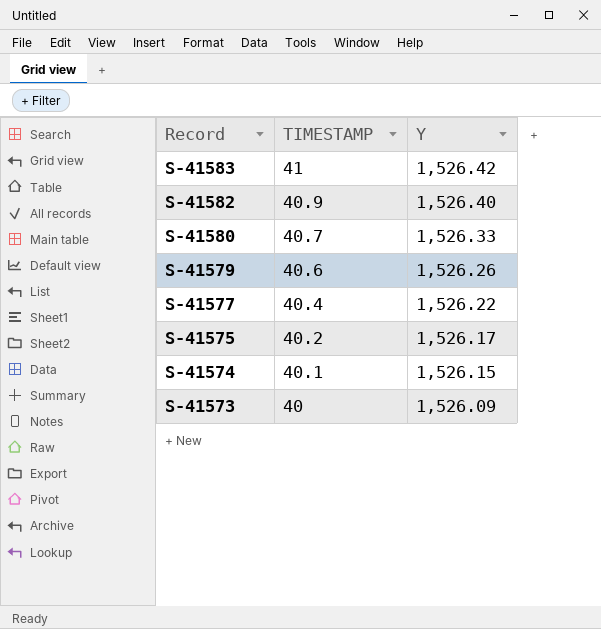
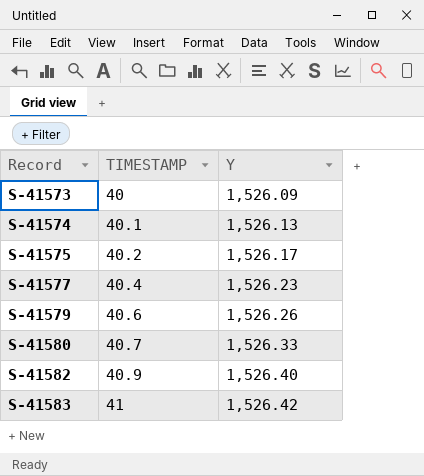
row order: Record descending -> Record ascending
S-41574 | Y: 1,526.15 -> 1,526.13
S-41577 | Y: 1,526.22 -> 1,526.23

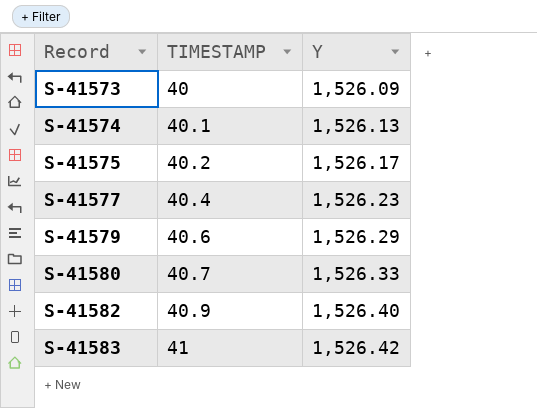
S-41579 | Y: 1,526.26 -> 1,526.29

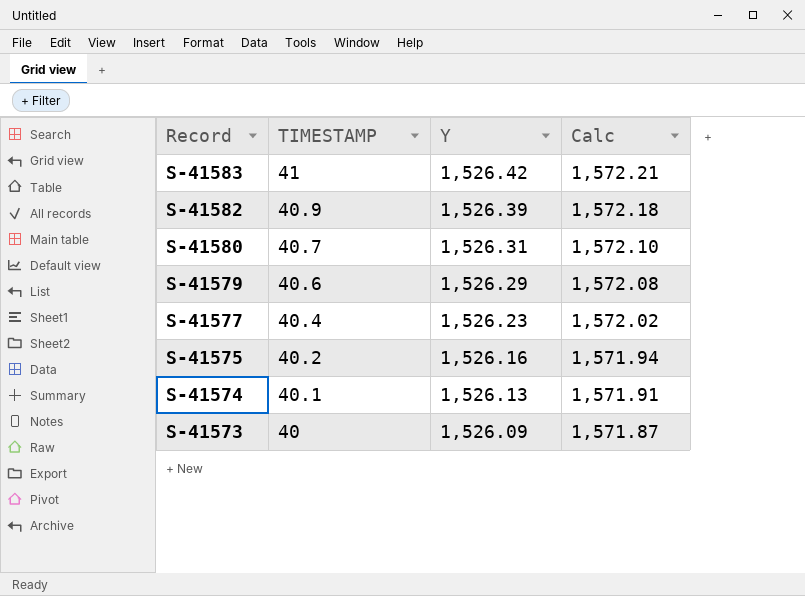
row order: Record ascending -> Record descending
column Calc | formula: none -> [Y] * 1.03
S-41582 | Y: 1,526.40 -> 1,526.39
S-41580 | Y: 1,526.33 -> 1,526.31
S-41575 | Y: 1,526.17 -> 1,526.16

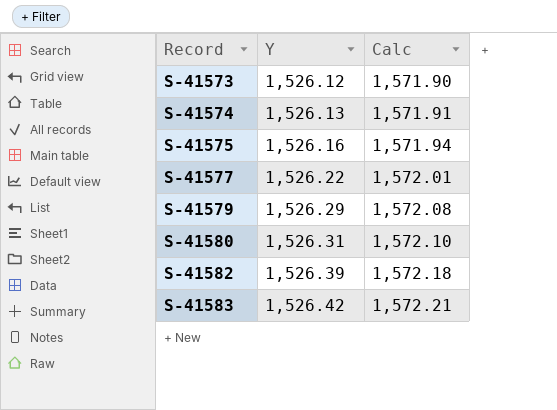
row order: Record descending -> Record ascending
column TIMESTAMP | position: 2 -> none
S-41573 | Y: 1,526.09 -> 1,526.12
S-41573 | Calc: 1,571.87 -> 1,571.90
S-41577 | Y: 1,526.23 -> 1,526.22
S-41577 | Calc: 1,572.02 -> 1,572.01

